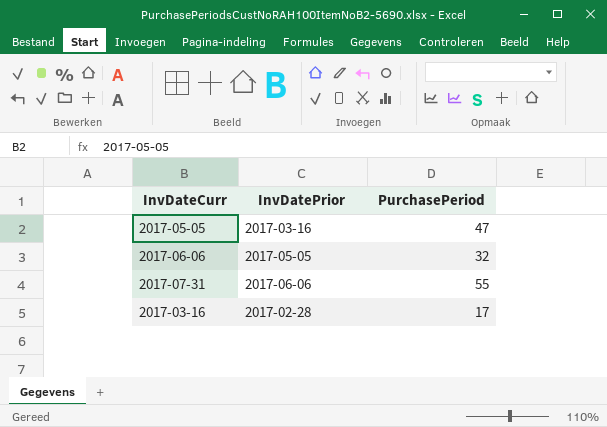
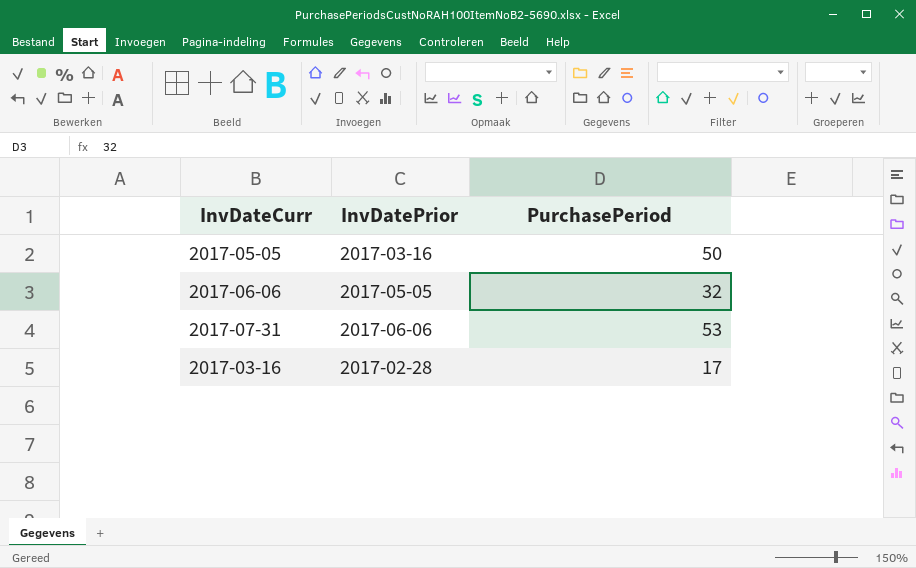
2017-05-05 | PurchasePeriod: 47 -> 50
2017-07-31 | PurchasePeriod: 55 -> 53

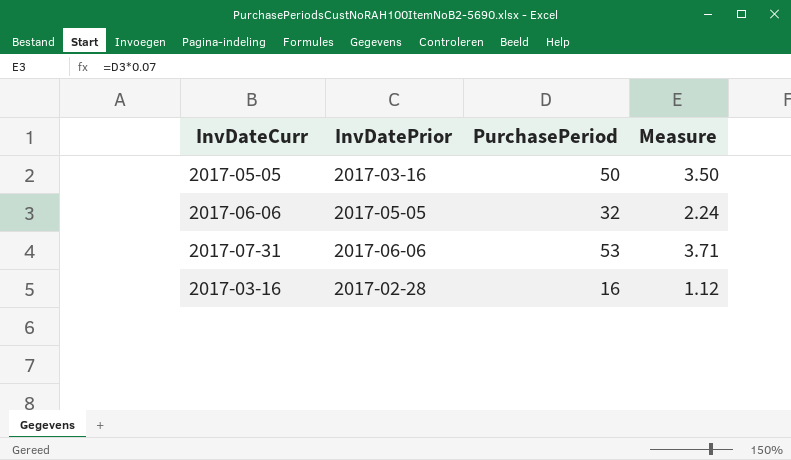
column Measure | formula: none -> [PurchasePeriod] * 0.07
2017-03-16 | PurchasePeriod: 17 -> 16

